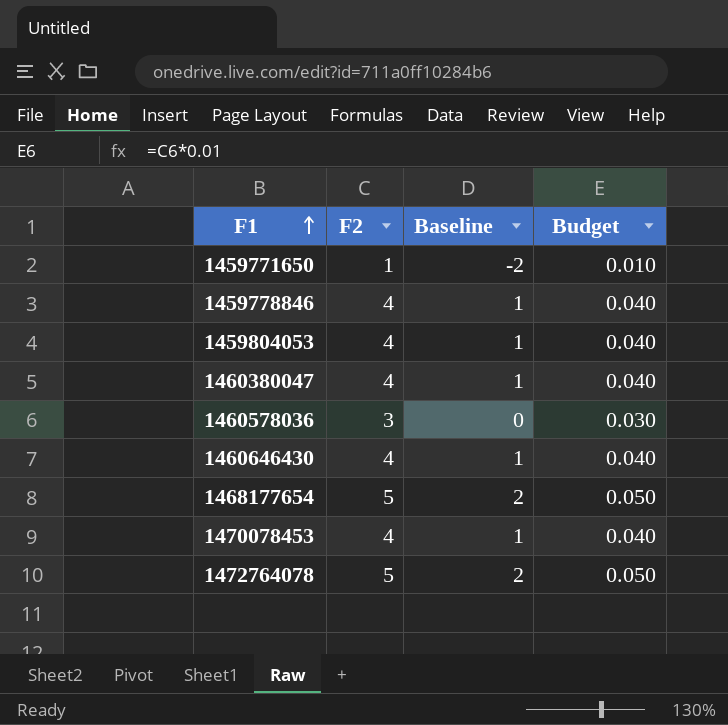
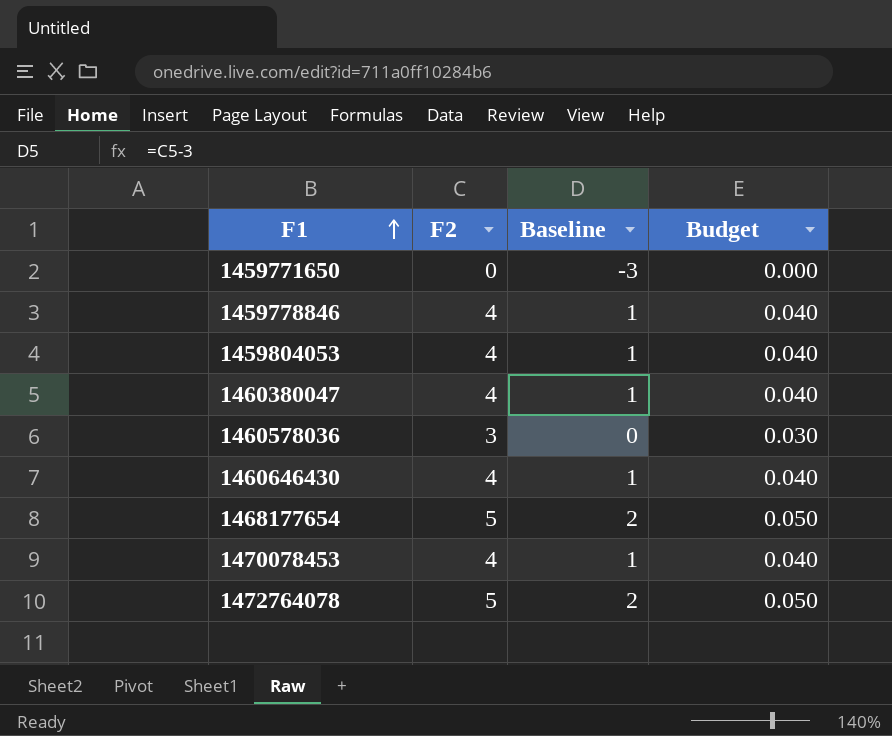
1459771650 | F2: 1 -> 0
1459771650 | Baseline: -2 -> -3
1459771650 | Budget: 0.010 -> 0.000

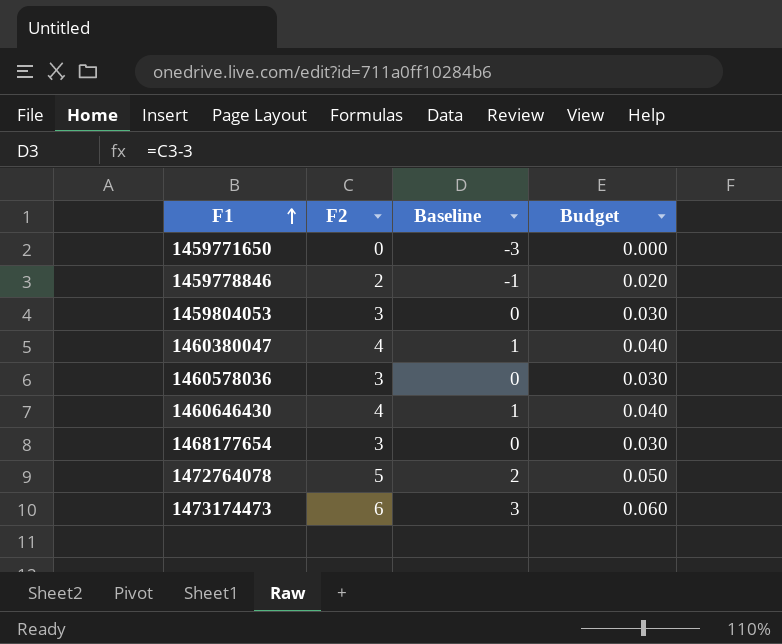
row 1470078453: 4 | 1 | 0.040 -> none
1459778846 | F2: 4 -> 2
1459778846 | Baseline: 1 -> -1
1459778846 | Budget: 0.040 -> 0.020
1459804053 | F2: 4 -> 3
1459804053 | Baseline: 1 -> 0
1459804053 | Budget: 0.040 -> 0.030
1468177654 | F2: 5 -> 3
1468177654 | Baseline: 2 -> 0
1468177654 | Budget: 0.050 -> 0.030
row 1473174473: none -> 6 | 3 | 0.060

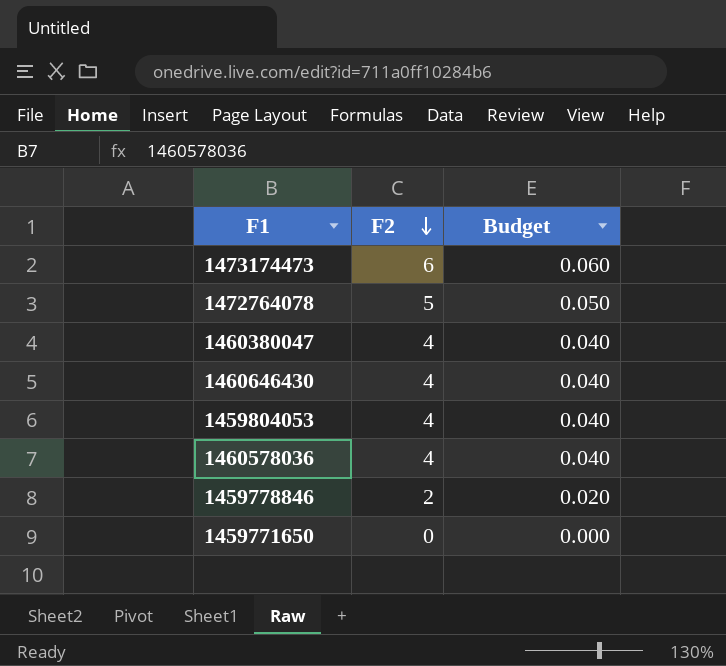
row order: F1 ascending -> F2 descending
column Baseline | formula: [F2] - 3 -> none
row 1468177654: 3 | 0 | 0.030 -> none
1459804053 | F2: 3 -> 4
1459804053 | Budget: 0.030 -> 0.040
1460578036 | F2: 3 -> 4
1460578036 | Budget: 0.030 -> 0.040

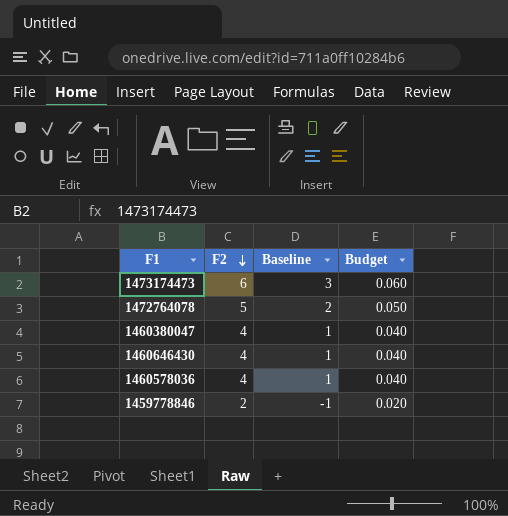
column Baseline | formula: none -> [F2] - 3
row 1459804053: 4 | 0.040 -> none
row 1459771650: 0 | 0.000 -> none

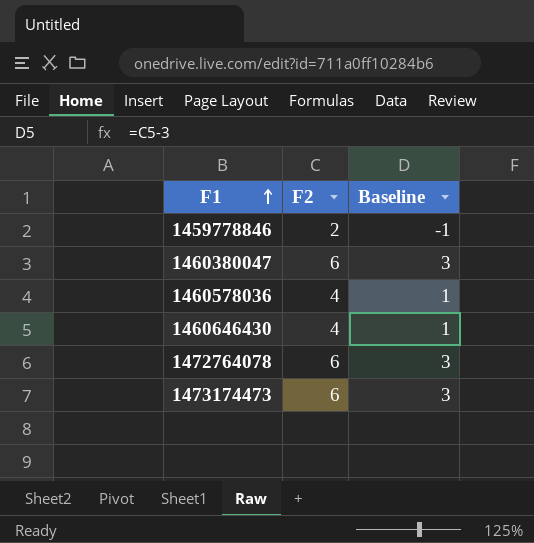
row order: F2 descending -> F1 ascending
column Budget | formula: [F2] * 0.01 -> none
1460380047 | F2: 4 -> 6
1460380047 | Baseline: 1 -> 3
1472764078 | F2: 5 -> 6
1472764078 | Baseline: 2 -> 3

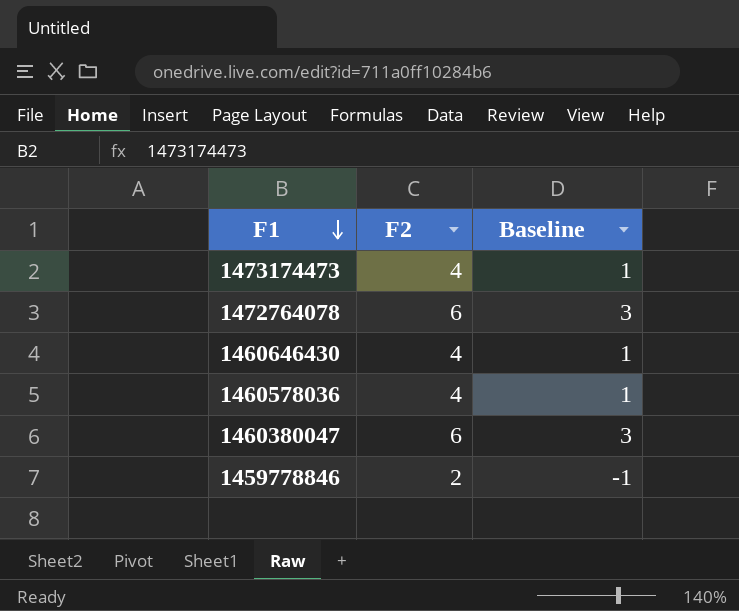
row order: F1 ascending -> F1 descending
1473174473 | F2: 6 -> 4
1473174473 | Baseline: 3 -> 1

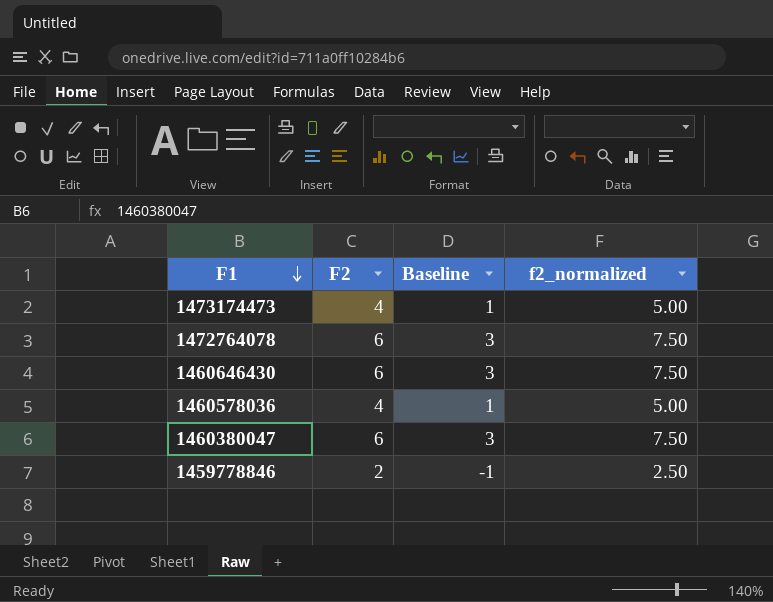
column f2_normalized | formula: none -> [F2] * 1.25
1460646430 | F2: 4 -> 6
1460646430 | Baseline: 1 -> 3

